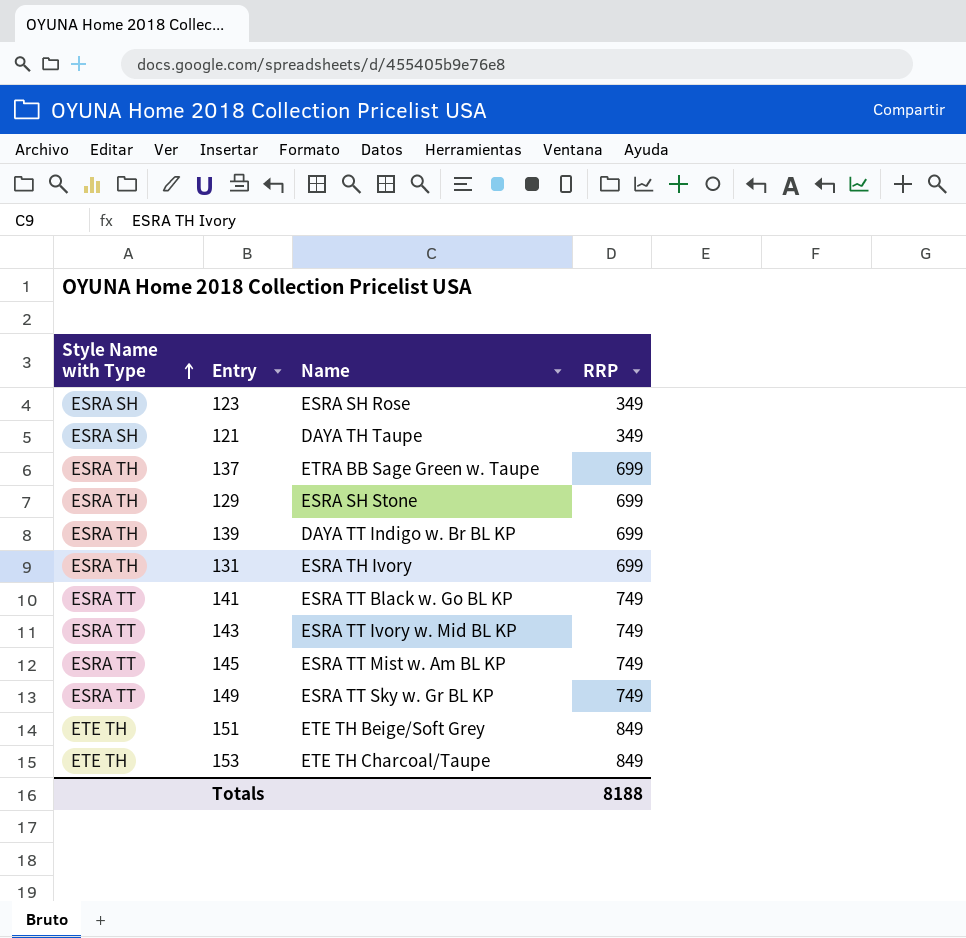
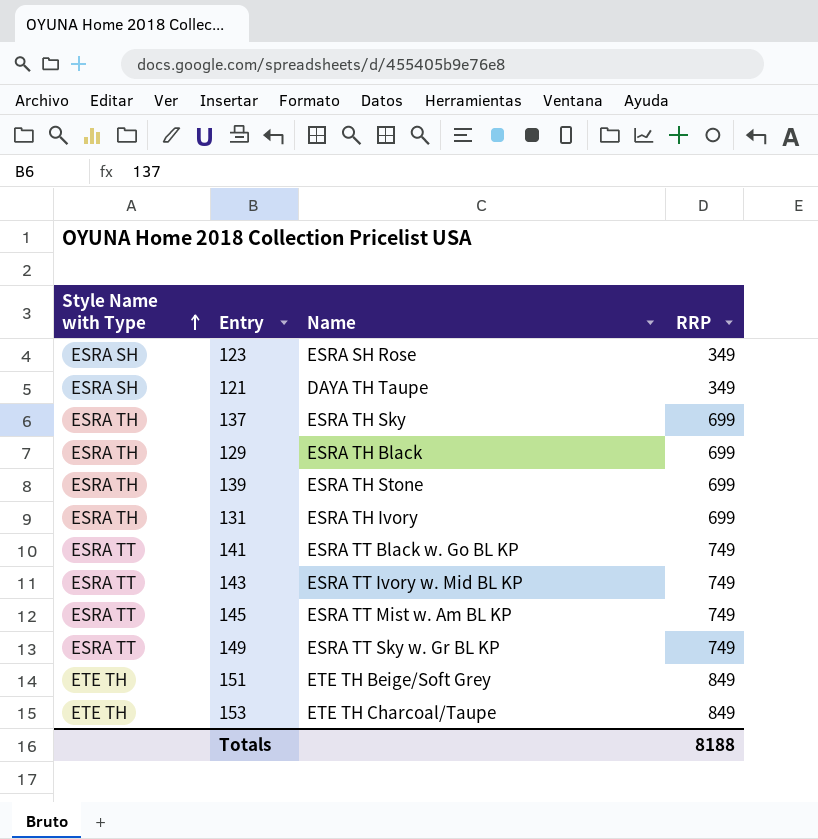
137 | Name: ETRA BB Sage Green w. Taupe -> ESRA TH Sky
129 | Name: ESRA SH Stone -> ESRA TH Black
139 | Name: DAYA TT Indigo w. Br BL KP -> ESRA TH Stone

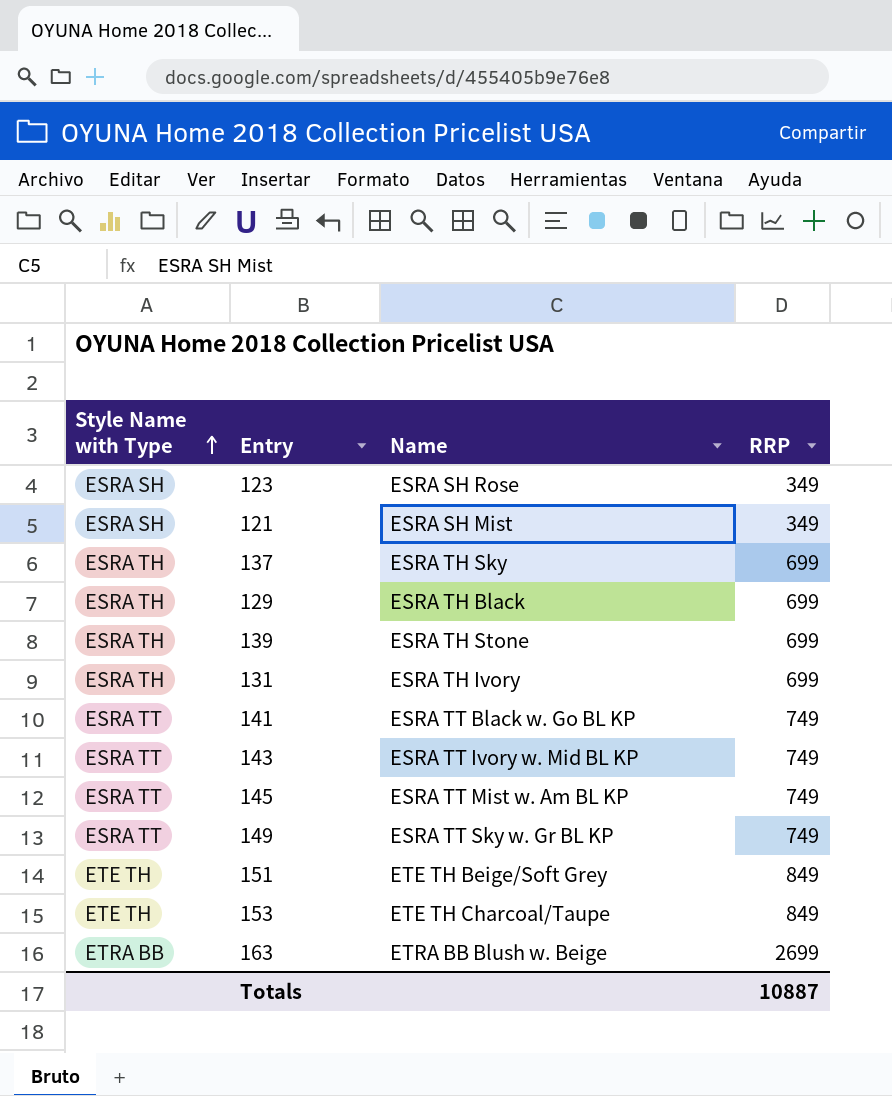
121 | Name: DAYA TH Taupe -> ESRA SH Mist
row 163: none -> ETRA BB | ETRA BB Blush w. Beige | 2699
Totals | RRP: 8188 -> 10887

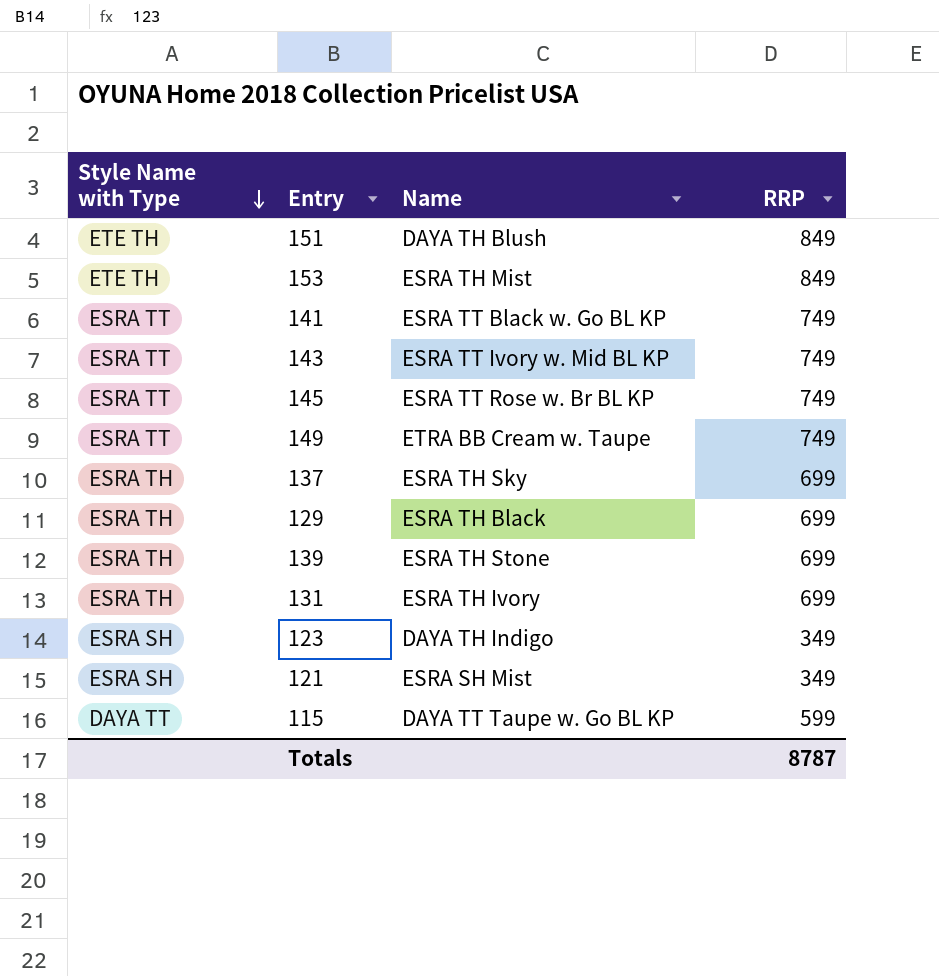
row order: Style Name with Type ascending -> Style Name with Type descending
row 163: ETRA BB | ETRA BB Blush w. Beige | 2699 -> none
151 | Name: ETE TH Beige/Soft Grey -> DAYA TH Blush
153 | Name: ETE TH Charcoal/Taupe -> ESRA TH Mist
145 | Name: ESRA TT Mist w. Am BL KP -> ESRA TT Rose w. Br BL KP
149 | Name: ESRA TT Sky w. Gr BL KP -> ETRA BB Cream w. Taupe
123 | Name: ESRA SH Rose -> DAYA TH Indigo
row 115: none -> DAYA TT | DAYA TT Taupe w. Go BL KP | 599
Totals | RRP: 10887 -> 8787

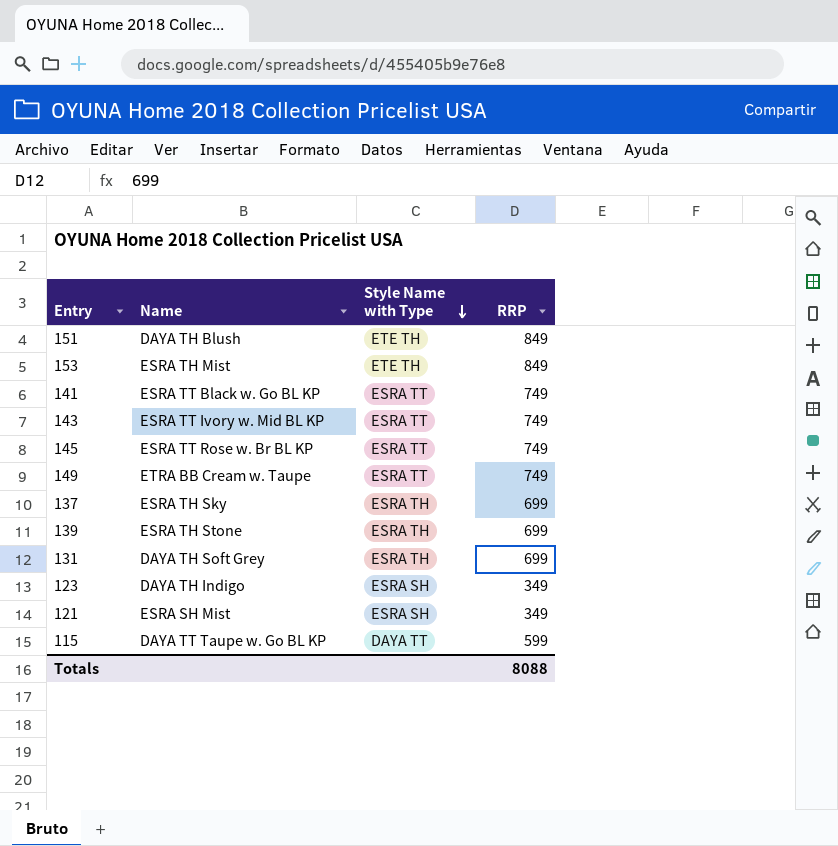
column Style Name with Type | position: 1 -> 3
row 129: ESRA TH | ESRA TH Black | 699 -> none
131 | Name: ESRA TH Ivory -> DAYA TH Soft Grey
Totals | RRP: 8787 -> 8088

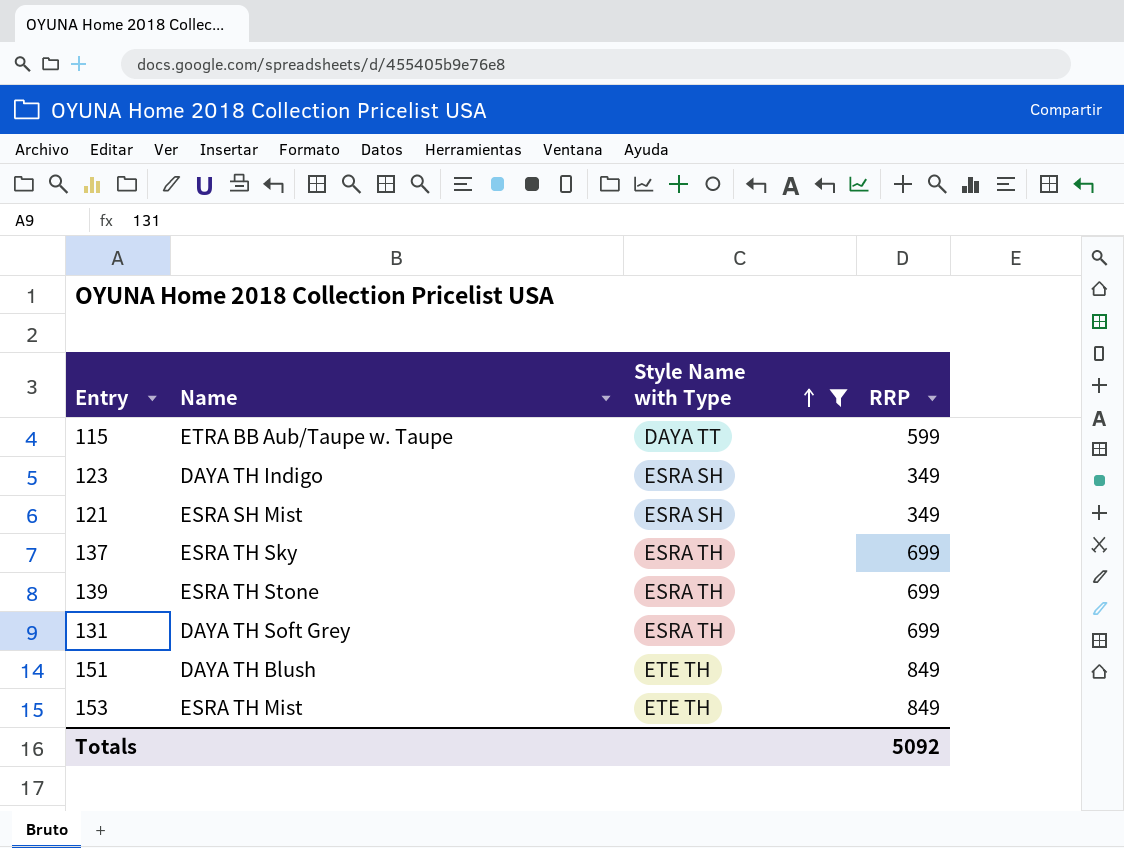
filter: none -> Style Name with Type != ESRA TT
row order: Style Name with Type descending -> Style Name with Type ascending
115 | Name: DAYA TT Taupe w. Go BL KP -> ETRA BB Aub/Taupe w. Taupe
Totals | RRP: 8088 -> 5092

